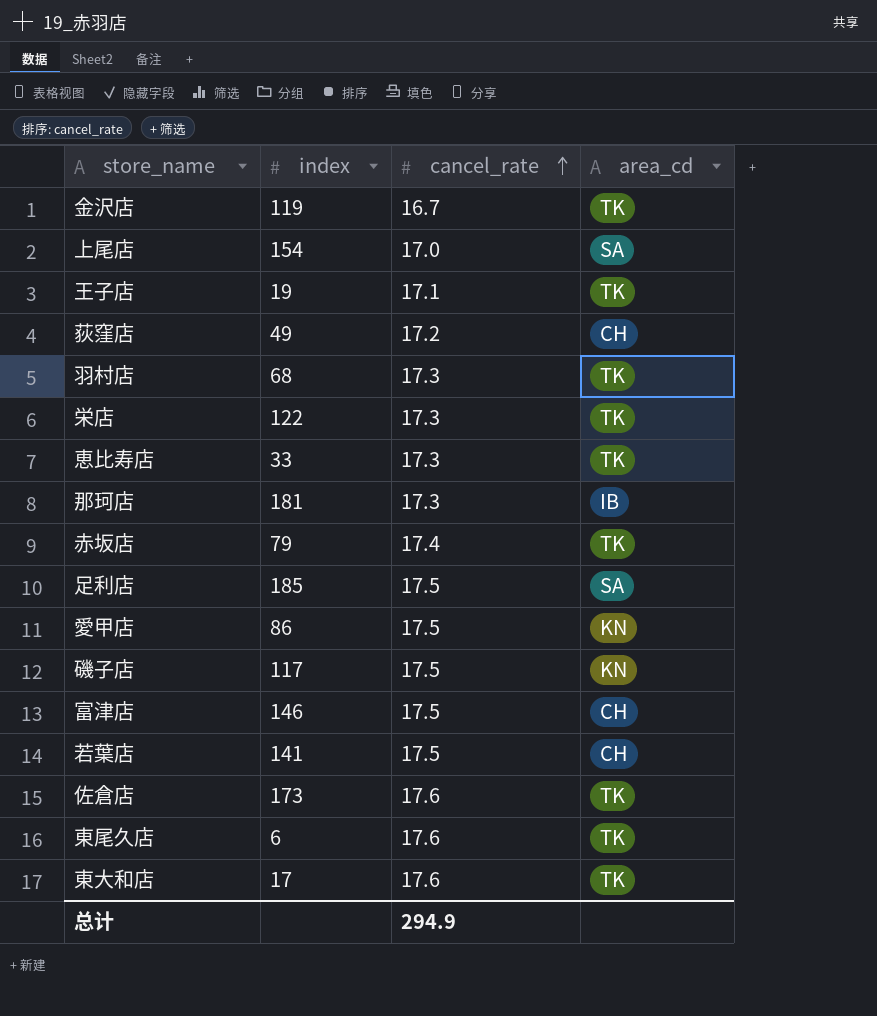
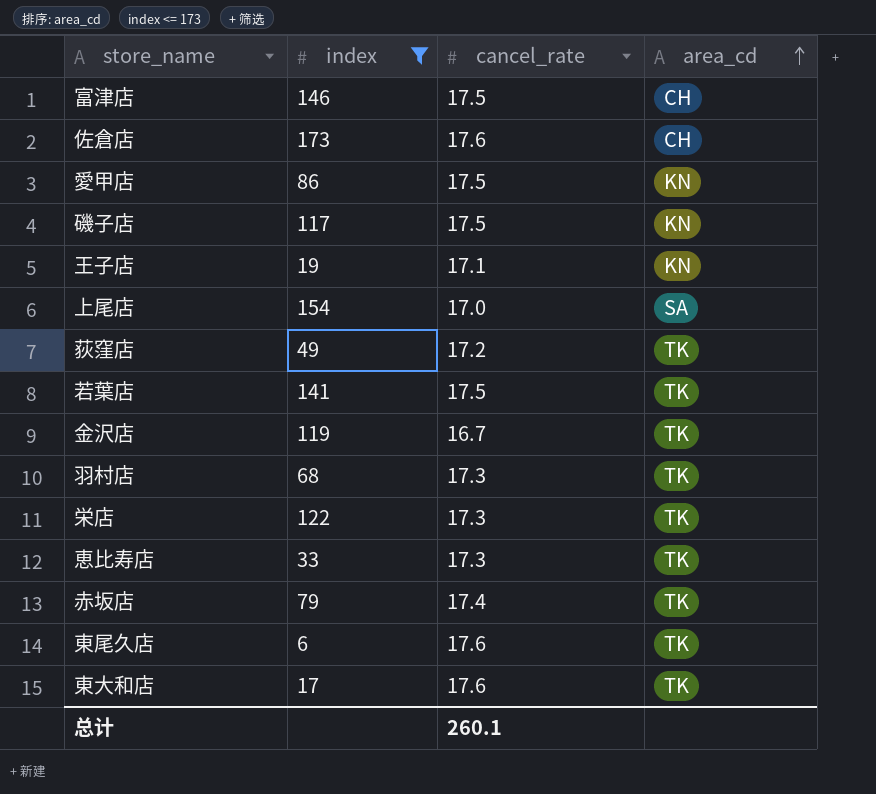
filter: none -> index <= 173
row order: cancel_rate ascending -> area_cd ascending
佐倉店 | area_cd: TK -> CH
王子店 | area_cd: TK -> KN
荻窪店 | area_cd: CH -> TK
若葉店 | area_cd: CH -> TK
总计 | cancel_rate: 294.9 -> 260.1

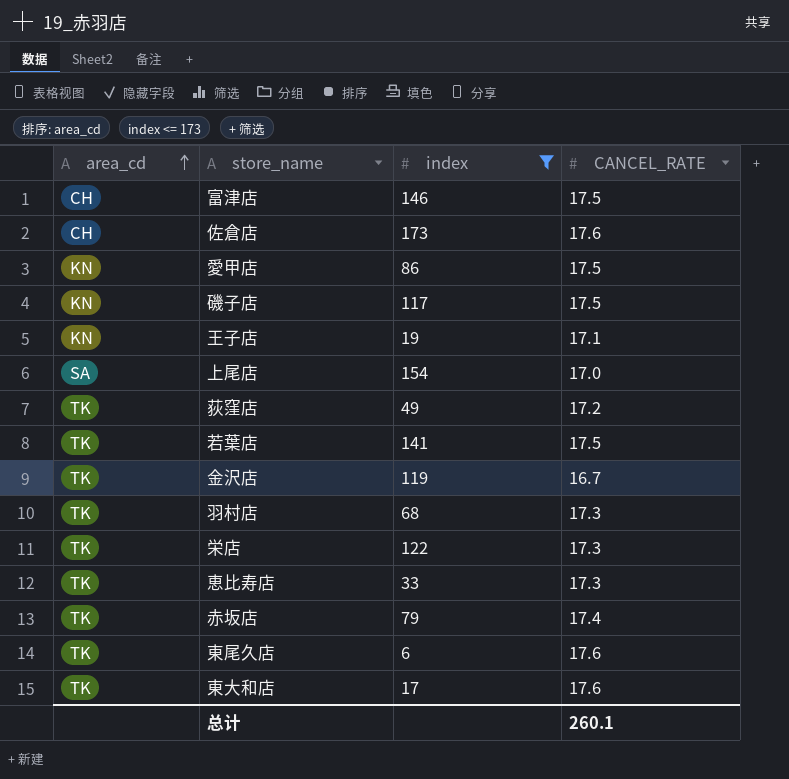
column area_cd | position: 4 -> 1
column name: cancel_rate -> CANCEL_RATE

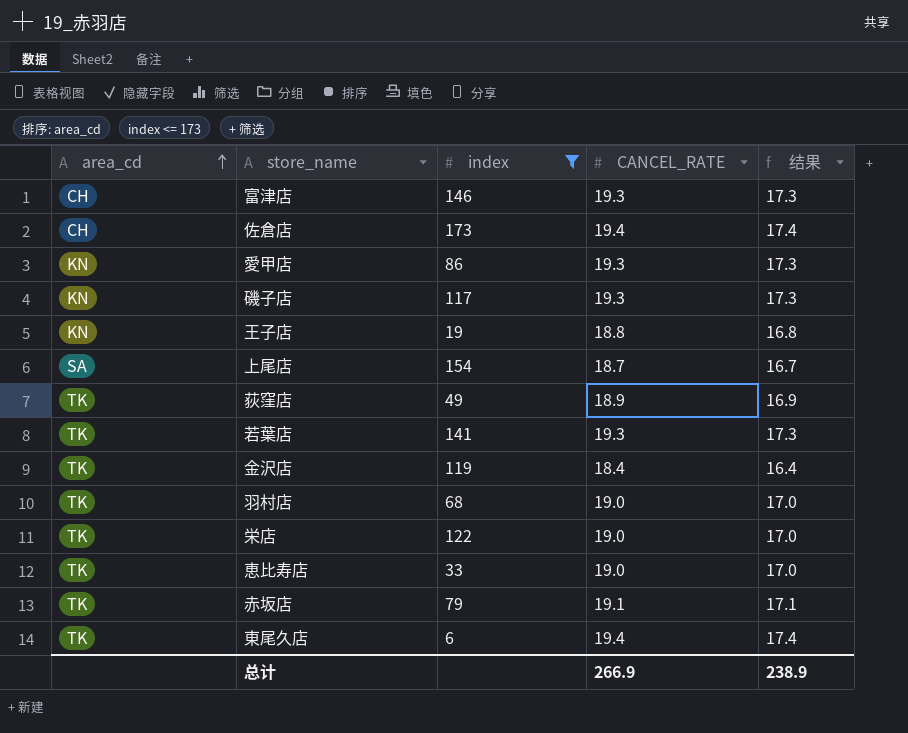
column 结果 | formula: none -> [CANCEL_RATE] - 2
row 東大和店: TK | 17 | 17.6 -> none
富津店 | CANCEL_RATE: 17.5 -> 19.3
佐倉店 | CANCEL_RATE: 17.6 -> 19.4
愛甲店 | CANCEL_RATE: 17.5 -> 19.3
磯子店 | CANCEL_RATE: 17.5 -> 19.3
王子店 | CANCEL_RATE: 17.1 -> 18.8
上尾店 | CANCEL_RATE: 17.0 -> 18.7
荻窪店 | CANCEL_RATE: 17.2 -> 18.9
若葉店 | CANCEL_RATE: 17.5 -> 19.3
金沢店 | CANCEL_RATE: 16.7 -> 18.4
羽村店 | CANCEL_RATE: 17.3 -> 19.0
栄店 | CANCEL_RATE: 17.3 -> 19.0
恵比寿店 | CANCEL_RATE: 17.3 -> 19.0
赤坂店 | CANCEL_RATE: 17.4 -> 19.1
東尾久店 | CANCEL_RATE: 17.6 -> 19.4
总计 | CANCEL_RATE: 260.1 -> 266.9

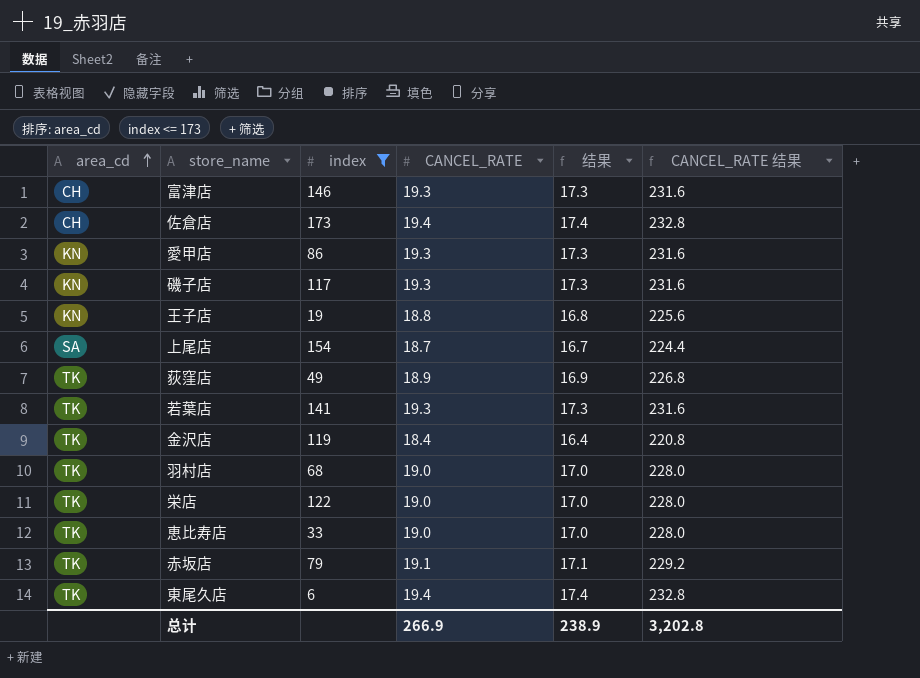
column CANCEL_RATE 结果 | formula: none -> [CANCEL_RATE] * 12

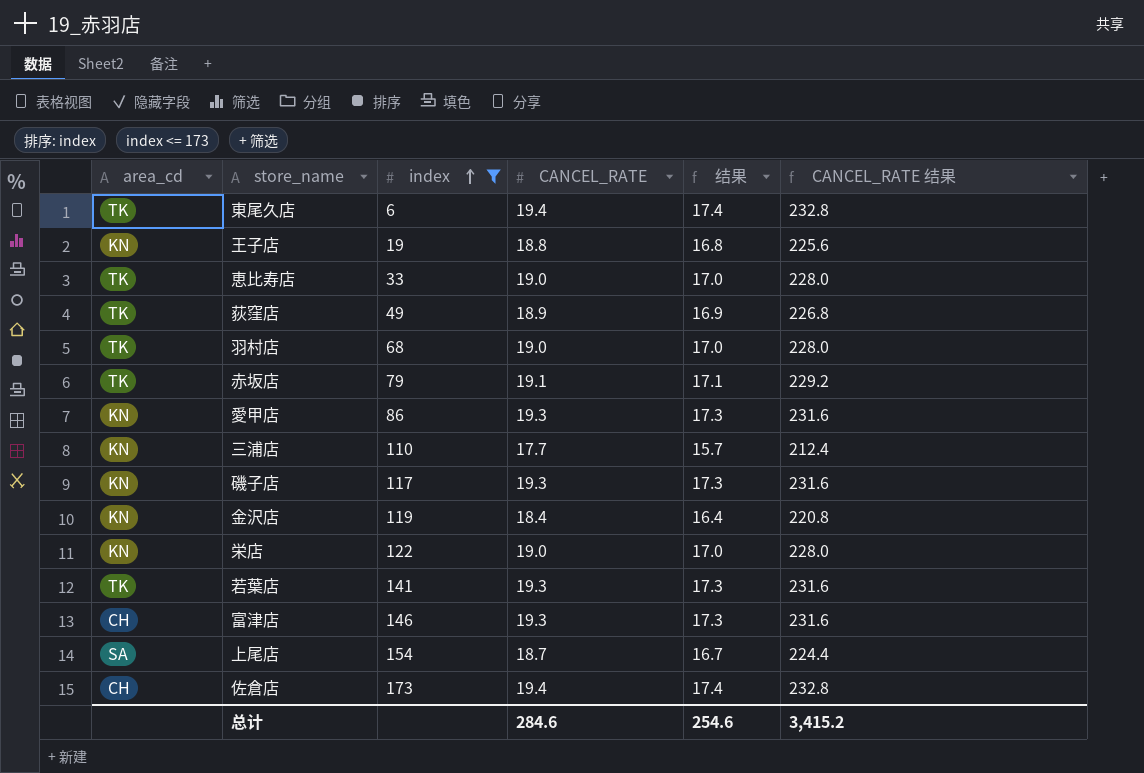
row order: area_cd ascending -> index ascending
row 三浦店: none -> KN | 110 | 17.7 | 15.7 | 212.4
金沢店 | area_cd: TK -> KN
栄店 | area_cd: TK -> KN
总计 | CANCEL_RATE: 266.9 -> 284.6
总计 | 结果: 238.9 -> 254.6
总计 | CANCEL_RATE 结果: 3,202.8 -> 3,415.2

